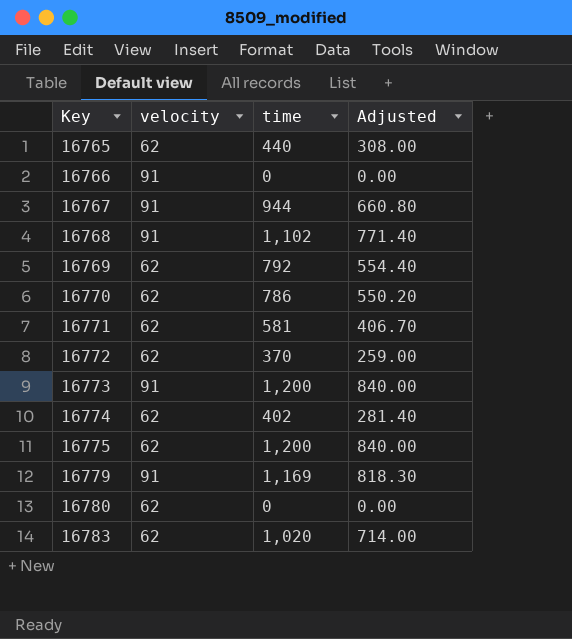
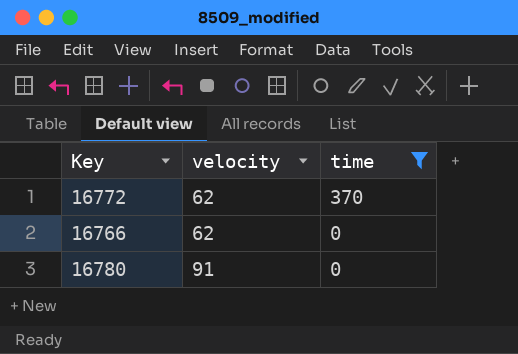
filter: none -> time <= 370
row order: Key ascending -> velocity ascending
column Adjusted | formula: [time] * 0.7 -> none
16766 | velocity: 91 -> 62
16780 | velocity: 62 -> 91

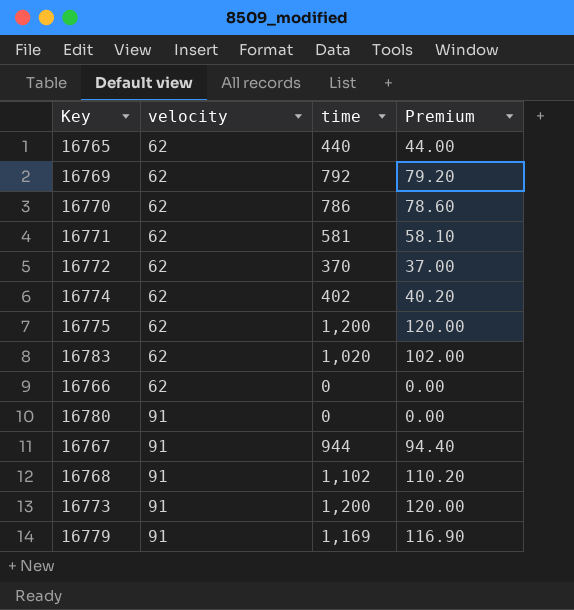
filter: time <= 370 -> none
column Premium | formula: none -> [time] * 0.1

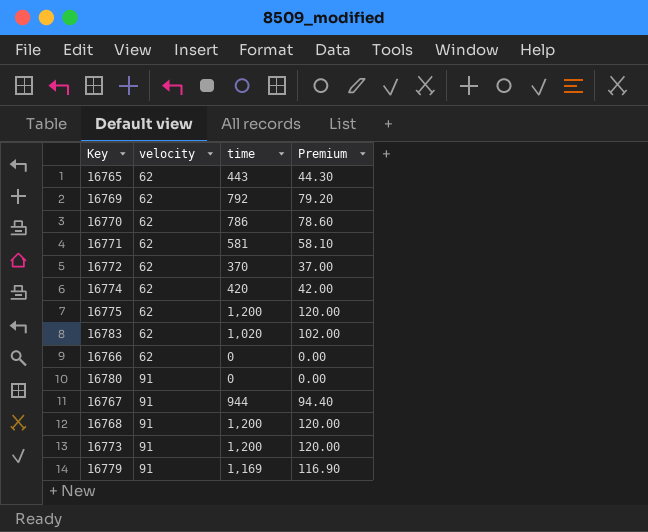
16765 | time: 440 -> 443
16765 | Premium: 44.00 -> 44.30
16774 | time: 402 -> 420
16774 | Premium: 40.20 -> 42.00
16768 | time: 1,102 -> 1,200
16768 | Premium: 110.20 -> 120.00

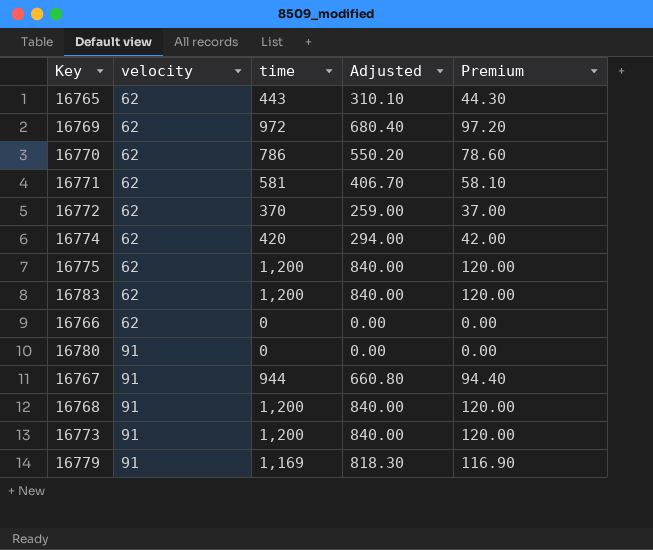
column Adjusted | formula: none -> [time] * 0.7
16769 | time: 792 -> 972
16769 | Premium: 79.20 -> 97.20
16783 | time: 1,020 -> 1,200
16783 | Premium: 102.00 -> 120.00

